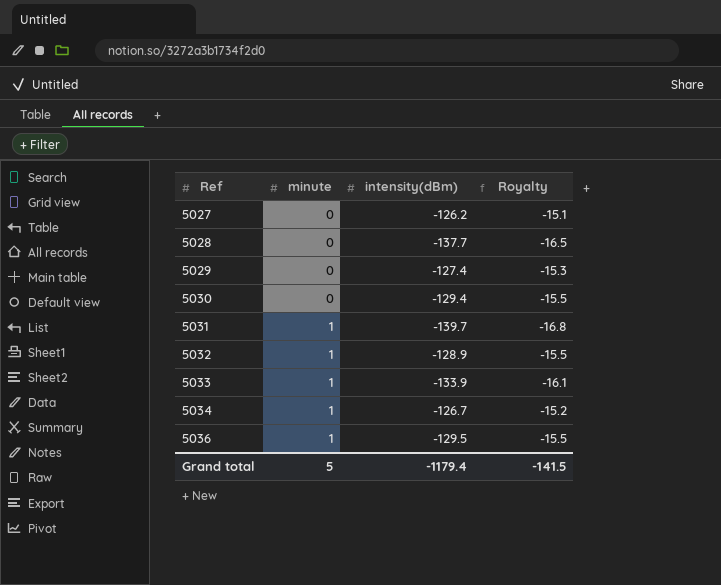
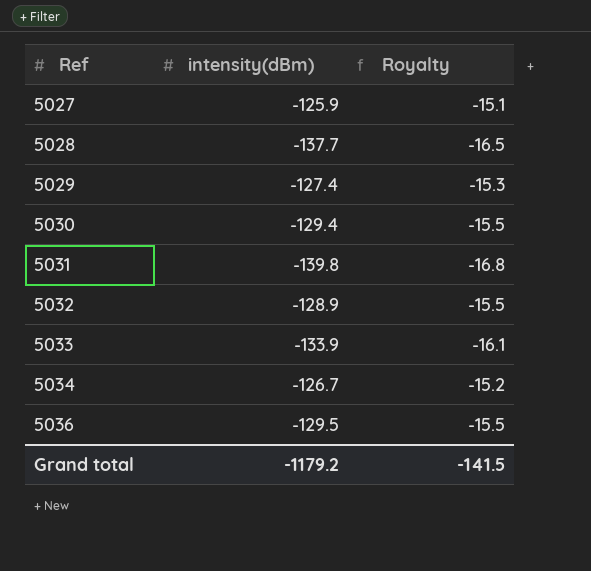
column minute | position: 2 -> none
5027 | intensity(dBm): -126.2 -> -125.9
5031 | intensity(dBm): -139.7 -> -139.8
Grand total | intensity(dBm): -1179.4 -> -1179.2

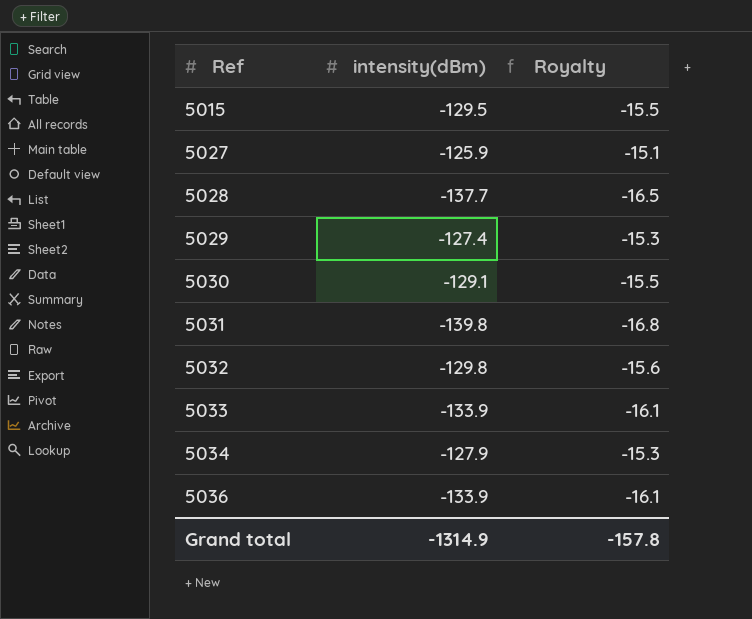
row 5015: none -> -129.5 | -15.5
5030 | intensity(dBm): -129.4 -> -129.1
5032 | intensity(dBm): -128.9 -> -129.8
5032 | Royalty: -15.5 -> -15.6
5034 | intensity(dBm): -126.7 -> -127.9
5034 | Royalty: -15.2 -> -15.3
5036 | intensity(dBm): -129.5 -> -133.9
5036 | Royalty: -15.5 -> -16.1
Grand total | intensity(dBm): -1179.2 -> -1314.9
Grand total | Royalty: -141.5 -> -157.8

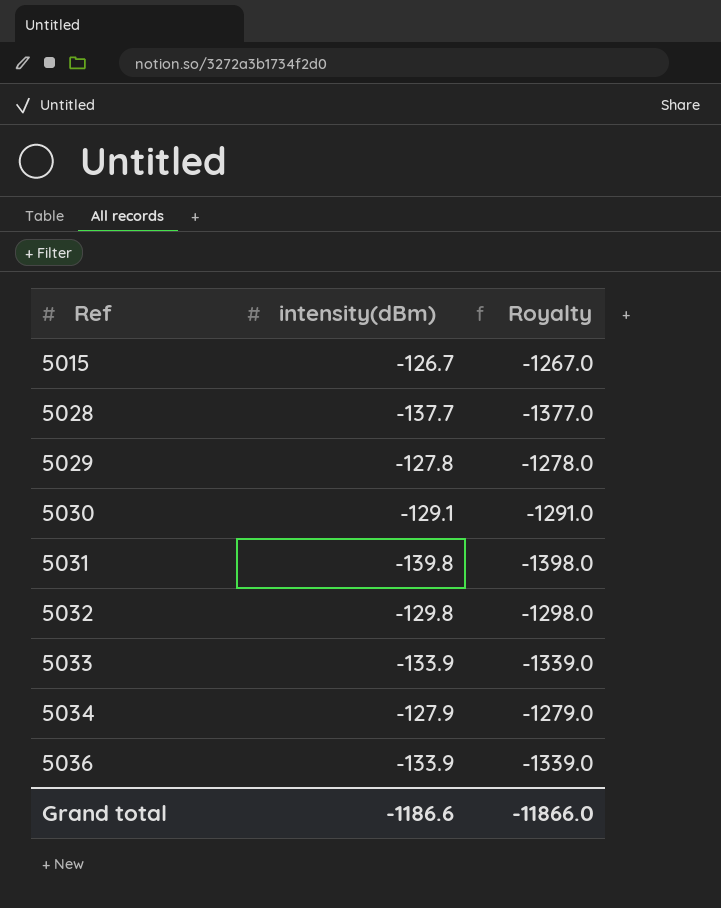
column Royalty | formula: [intensity(dBm)] * 0.12 -> [intensity(dBm)] * 10
row 5027: -125.9 | -15.1 -> none
5015 | intensity(dBm): -129.5 -> -126.7
5029 | intensity(dBm): -127.4 -> -127.8
Grand total | intensity(dBm): -1314.9 -> -1186.6
Grand total | Royalty: -157.8 -> -11866.0

